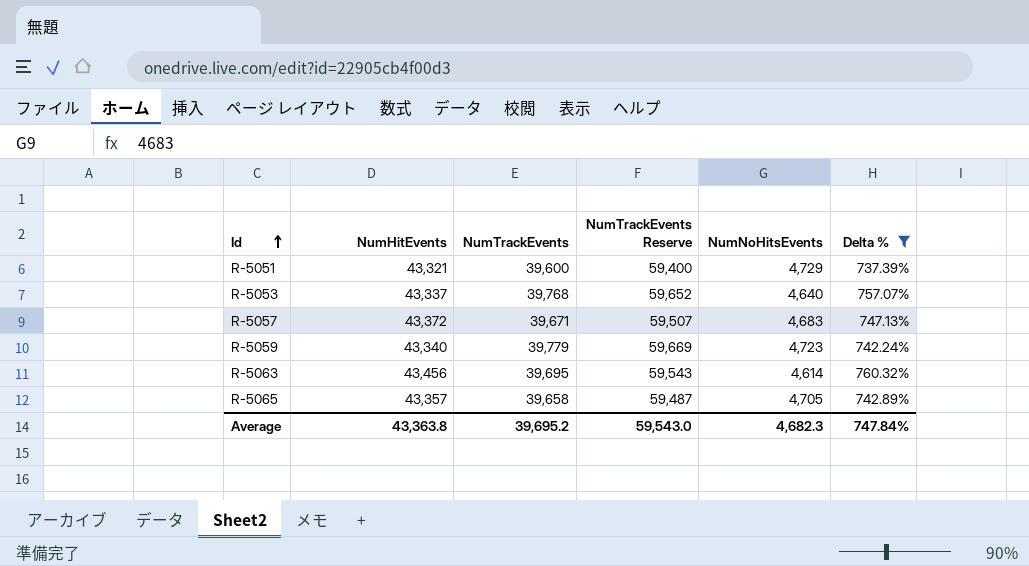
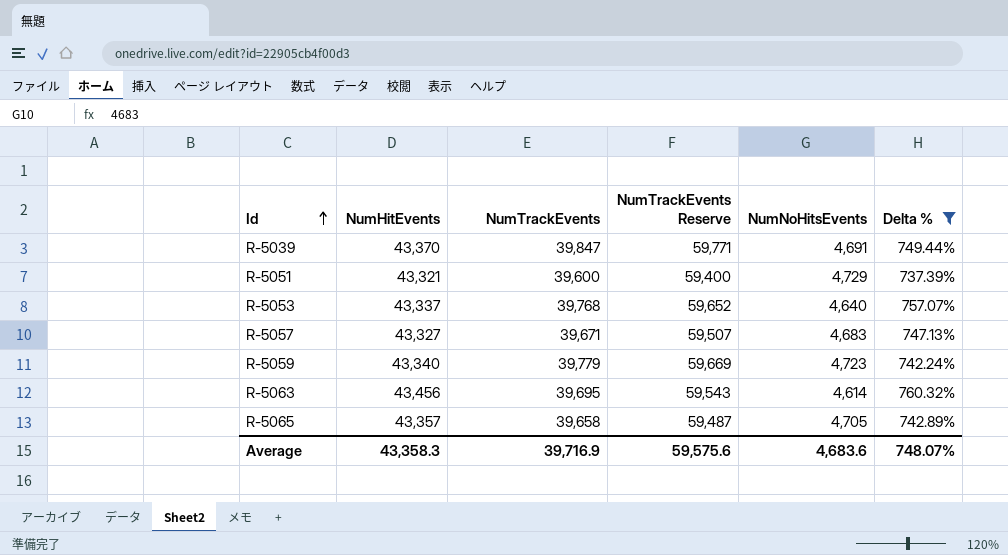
row R-5039: none -> 43,370 | 39,847 | 59,771 | 4,691 | 749.44%
R-5057 | NumHitEvents: 43,372 -> 43,327
Average | NumHitEvents: 43,363.8 -> 43,358.3
Average | NumTrackEvents: 39,695.2 -> 39,716.9
Average | NumTrackEvents Reserve: 59,543.0 -> 59,575.6
Average | NumNoHitsEvents: 4,682.3 -> 4,683.6
Average | Delta %: 747.84% -> 748.07%

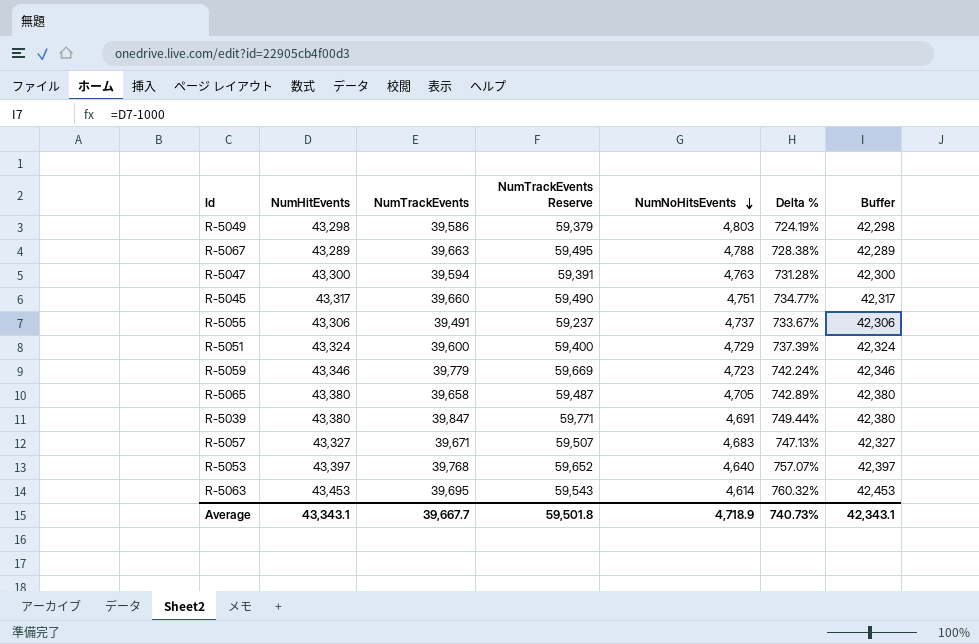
filter: Delta % >= 737.39% -> none
row order: Id ascending -> NumNoHitsEvents descending
column Buffer | formula: none -> [NumHitEvents] - 1000
R-5051 | NumHitEvents: 43,321 -> 43,324
R-5059 | NumHitEvents: 43,340 -> 43,346
R-5065 | NumHitEvents: 43,357 -> 43,380
R-5039 | NumHitEvents: 43,370 -> 43,380
R-5053 | NumHitEvents: 43,337 -> 43,397
R-5063 | NumHitEvents: 43,456 -> 43,453
Average | NumHitEvents: 43,358.3 -> 43,343.1
Average | NumTrackEvents: 39,716.9 -> 39,667.7
Average | NumTrackEvents Reserve: 59,575.6 -> 59,501.8
Average | NumNoHitsEvents: 4,683.6 -> 4,718.9
Average | Delta %: 748.07% -> 740.73%

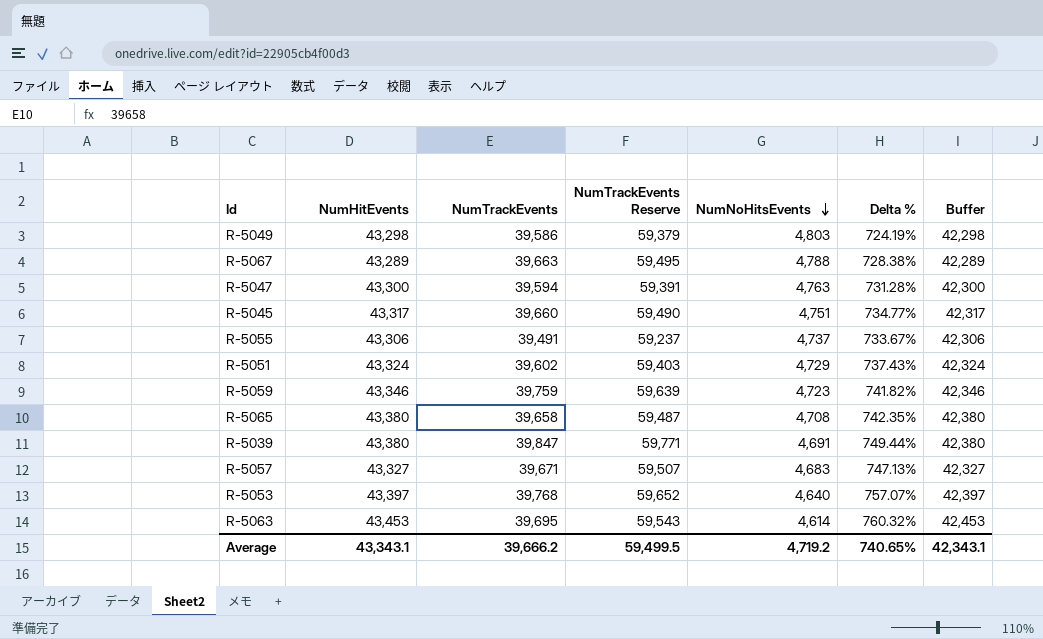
R-5051 | NumTrackEvents: 39,600 -> 39,602
R-5051 | NumTrackEvents Reserve: 59,400 -> 59,403
R-5051 | Delta %: 737.39% -> 737.43%
R-5059 | NumTrackEvents: 39,779 -> 39,759
R-5059 | NumTrackEvents Reserve: 59,669 -> 59,639
R-5059 | Delta %: 742.24% -> 741.82%
R-5065 | NumNoHitsEvents: 4,705 -> 4,708
R-5065 | Delta %: 742.89% -> 742.35%
Average | NumTrackEvents: 39,667.7 -> 39,666.2
Average | NumTrackEvents Reserve: 59,501.8 -> 59,499.5
Average | NumNoHitsEvents: 4,718.9 -> 4,719.2
Average | Delta %: 740.73% -> 740.65%

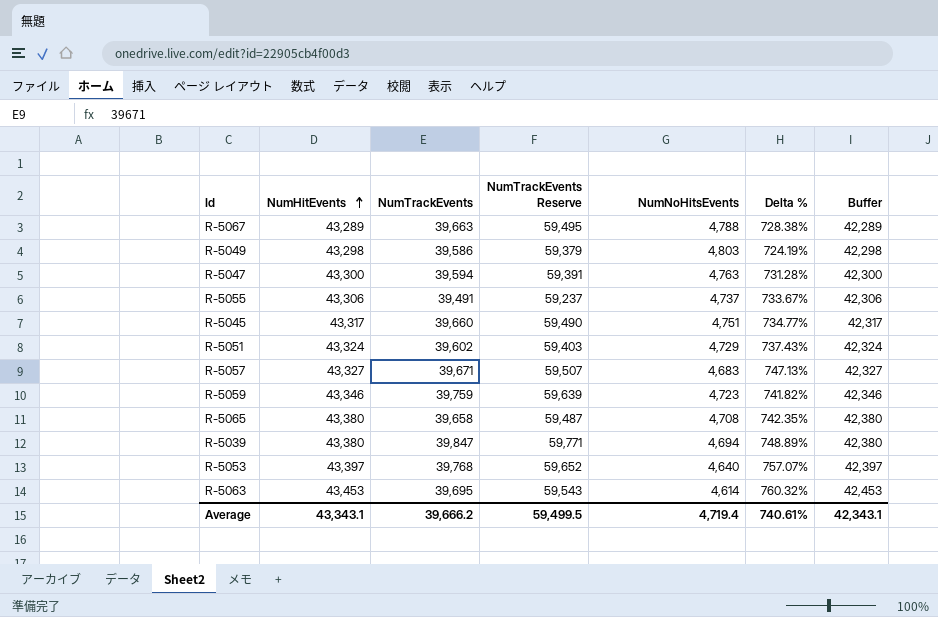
row order: NumNoHitsEvents descending -> NumHitEvents ascending
R-5039 | NumNoHitsEvents: 4,691 -> 4,694
R-5039 | Delta %: 749.44% -> 748.89%
Average | NumNoHitsEvents: 4,719.2 -> 4,719.4
Average | Delta %: 740.65% -> 740.61%

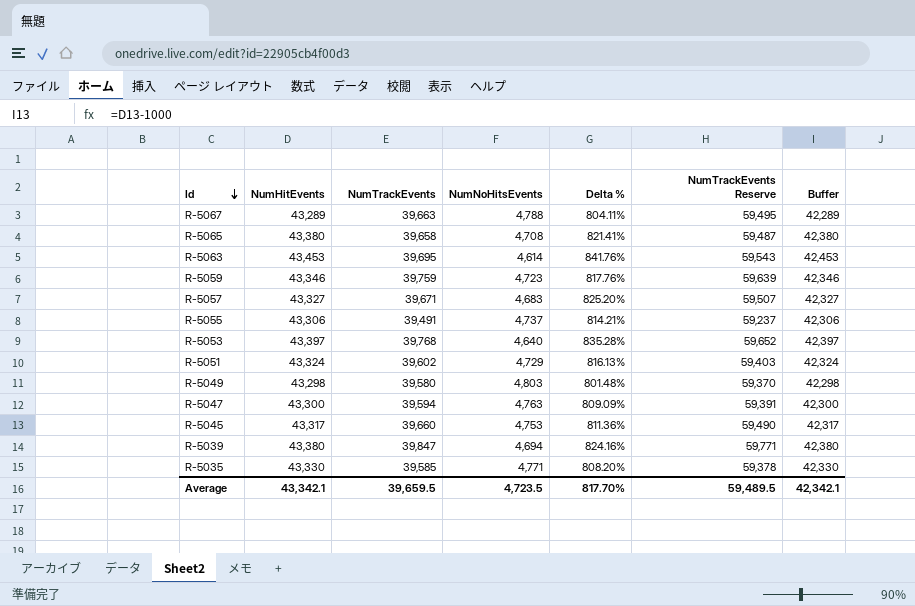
row order: NumHitEvents ascending -> Id descending
column Delta % | formula: ([NumTrackEvents] - [NumNoHitsEvents]) / [NumNoHitsEvents] -> ([NumHitEvents] - [NumNoHitsEvents]) / [NumNoHitsEvents]
column NumTrackEvents Reserve | position: 4 -> 6
R-5049 | NumTrackEvents: 39,586 -> 39,580
R-5049 | NumTrackEvents Reserve: 59,379 -> 59,370
R-5045 | NumNoHitsEvents: 4,751 -> 4,753
row R-5035: none -> 43,330 | 39,585 | 4,771 | 808.20% | 59,378 | 42,330
Average | NumHitEvents: 43,343.1 -> 43,342.1
Average | NumTrackEvents: 39,666.2 -> 39,659.5
Average | NumNoHitsEvents: 4,719.4 -> 4,723.5
Average | Delta %: 740.61% -> 817.70%
Average | NumTrackEvents Reserve: 59,499.5 -> 59,489.5
Average | Buffer: 42,343.1 -> 42,342.1

